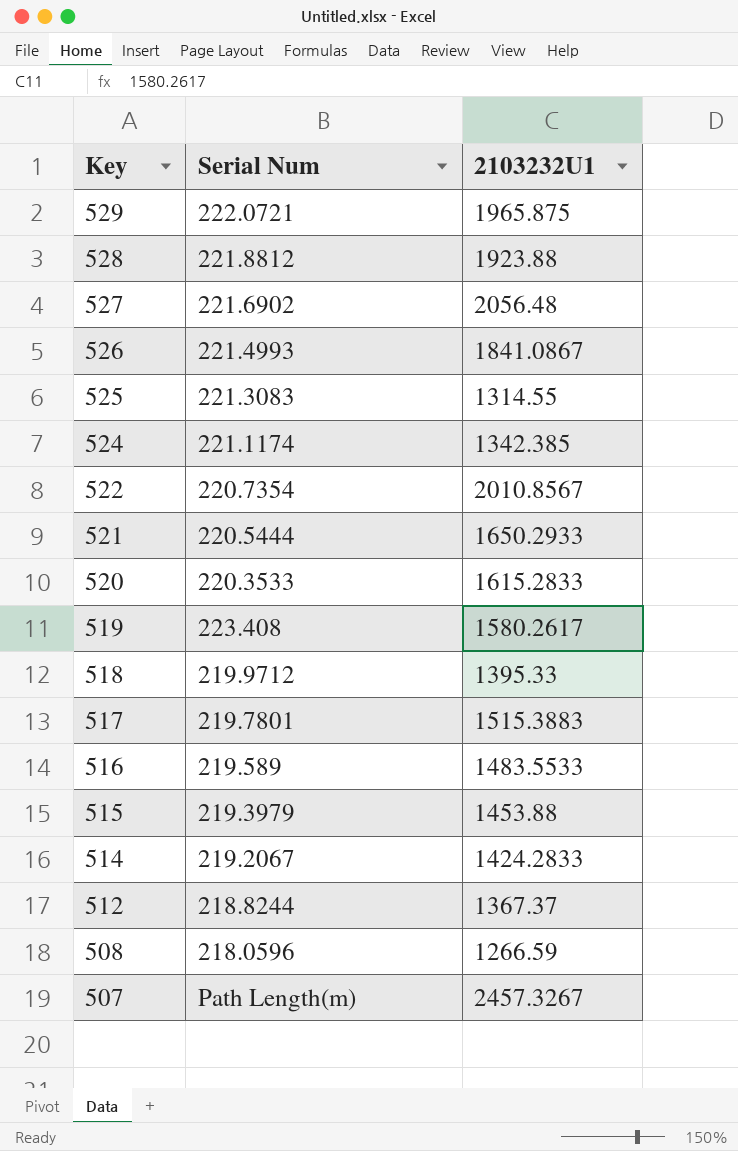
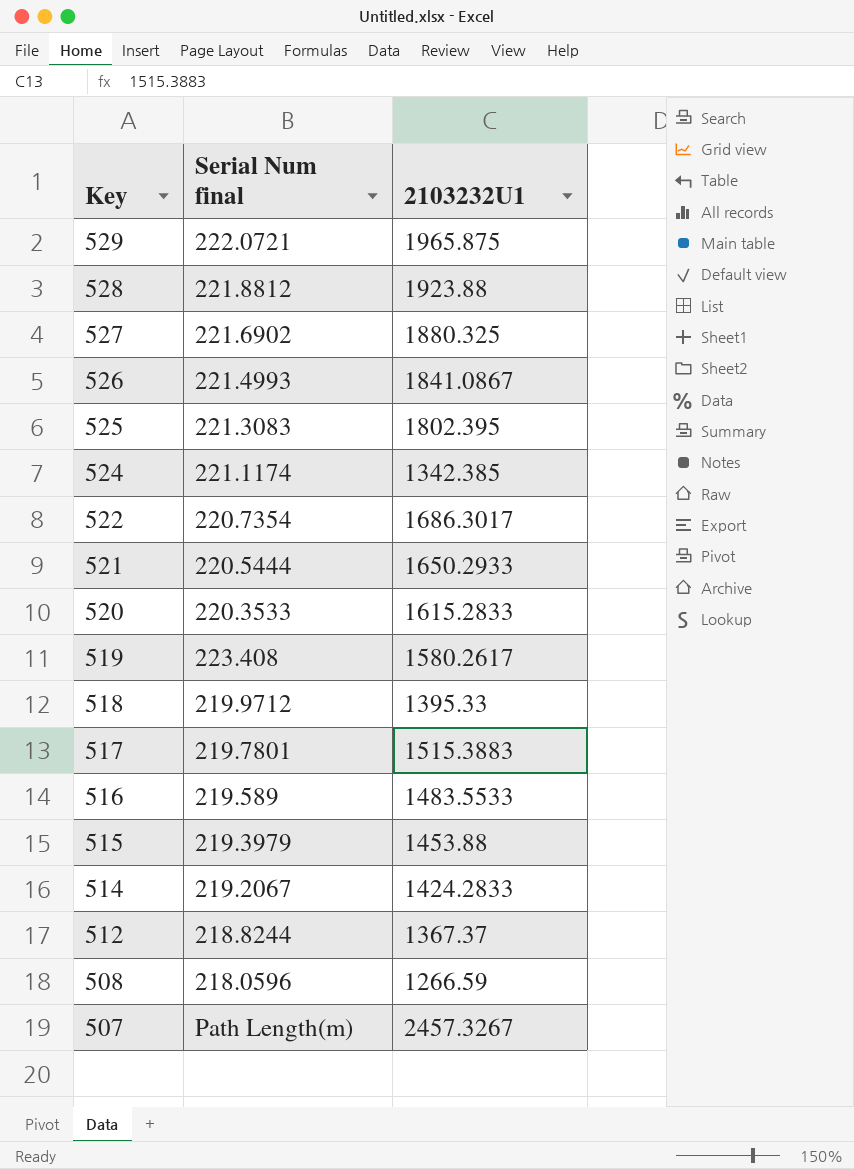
column name: Serial Num -> Serial Num final
527 | 2103232U1: 2056.48 -> 1880.325
525 | 2103232U1: 1314.55 -> 1802.395
522 | 2103232U1: 2010.8567 -> 1686.3017

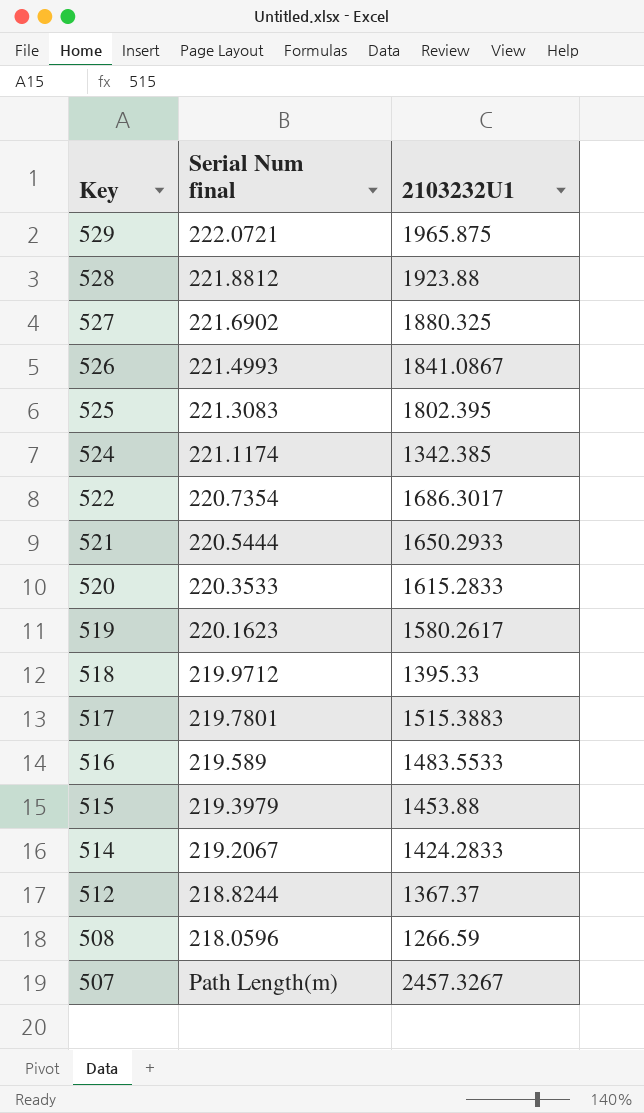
519 | Serial Num final: 223.408 -> 220.1623

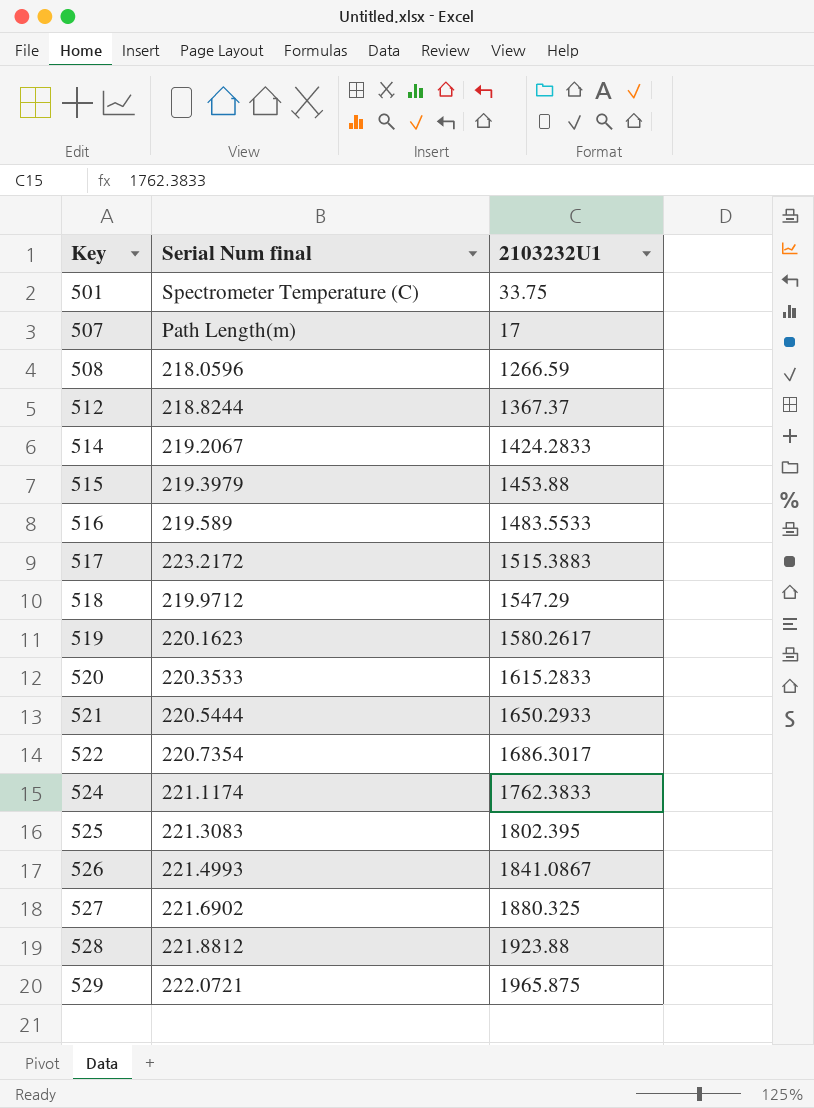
row order: Key descending -> Key ascending
row 501: none -> Spectrometer Temperature (C) | 33.75
507 | 2103232U1: 2457.3267 -> 17
517 | Serial Num final: 219.7801 -> 223.2172
518 | 2103232U1: 1395.33 -> 1547.29
524 | 2103232U1: 1342.385 -> 1762.3833

